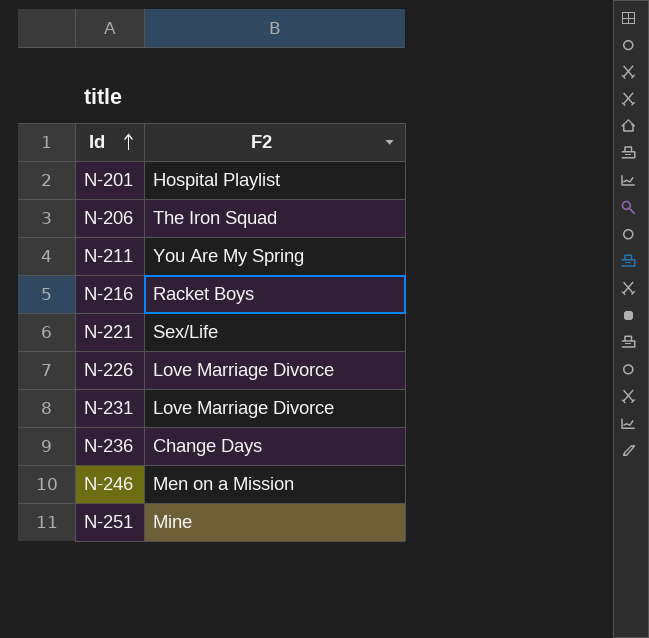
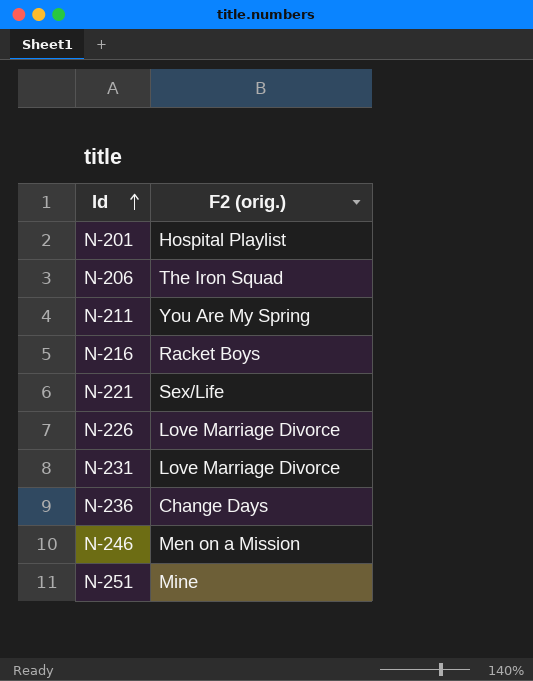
column name: F2 -> F2 (orig.)

